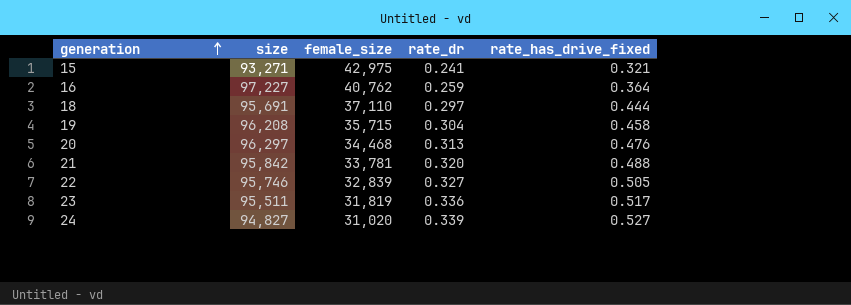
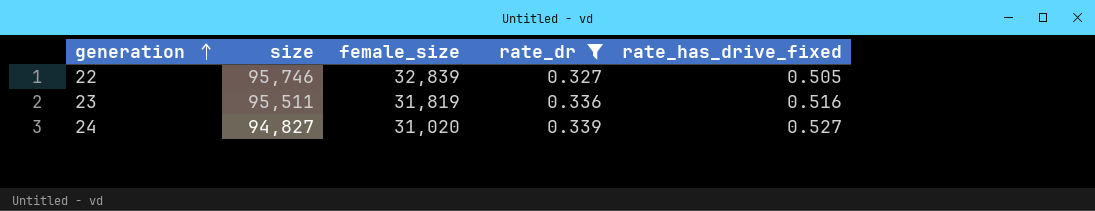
filter: none -> rate_dr >= 0.327
23 | rate_has_drive_fixed: 0.517 -> 0.516

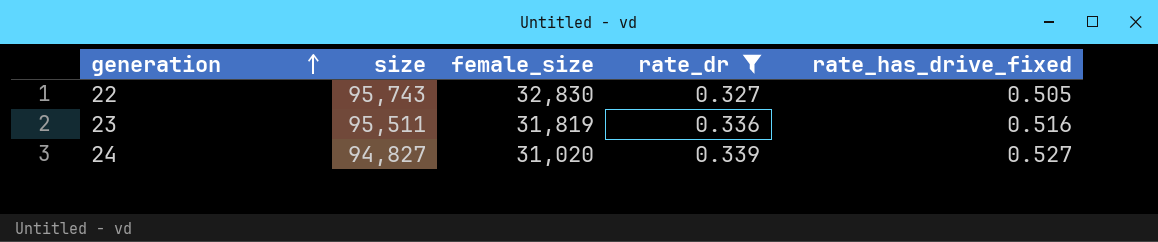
22 | size: 95,746 -> 95,743
22 | female_size: 32,839 -> 32,830

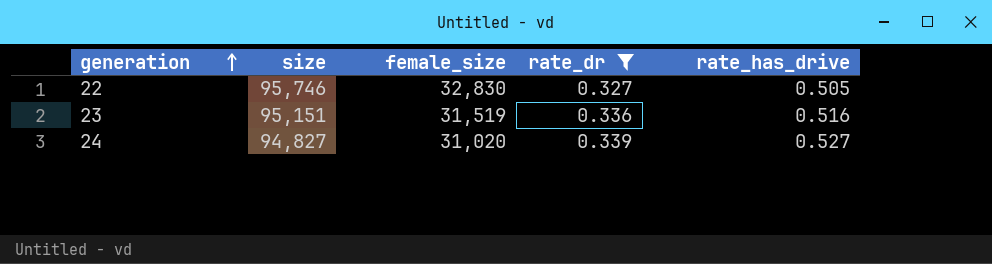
column name: rate_has_drive_fixed -> rate_has_drive
22 | size: 95,743 -> 95,746
23 | size: 95,511 -> 95,151
23 | female_size: 31,819 -> 31,519

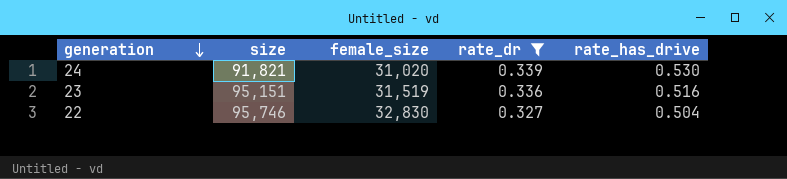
row order: generation ascending -> generation descending
24 | size: 94,827 -> 91,821
24 | rate_has_drive: 0.527 -> 0.530
22 | rate_has_drive: 0.505 -> 0.504

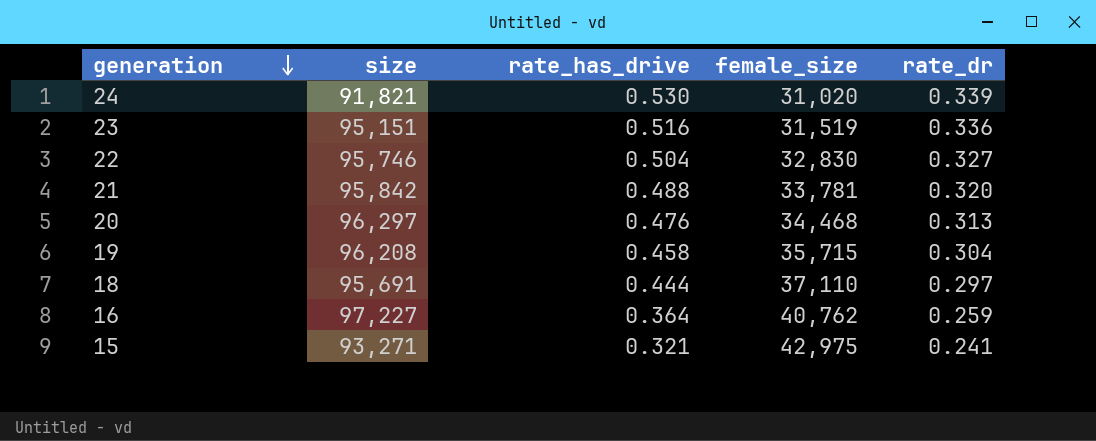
filter: rate_dr >= 0.327 -> none
column rate_has_drive | position: 5 -> 3

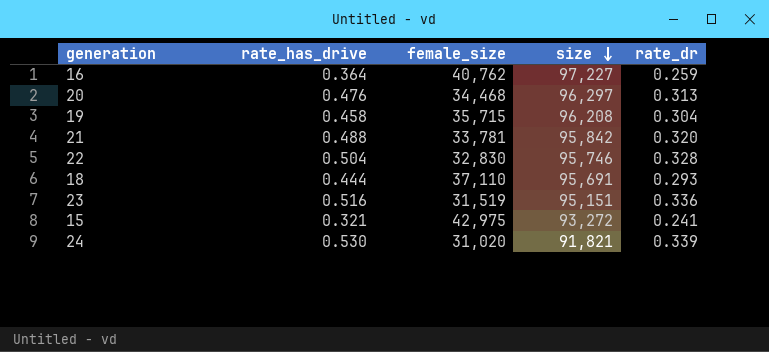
row order: generation descending -> size descending
column size | position: 2 -> 4
22 | rate_dr: 0.327 -> 0.328
18 | rate_dr: 0.297 -> 0.293
15 | size: 93,271 -> 93,272

